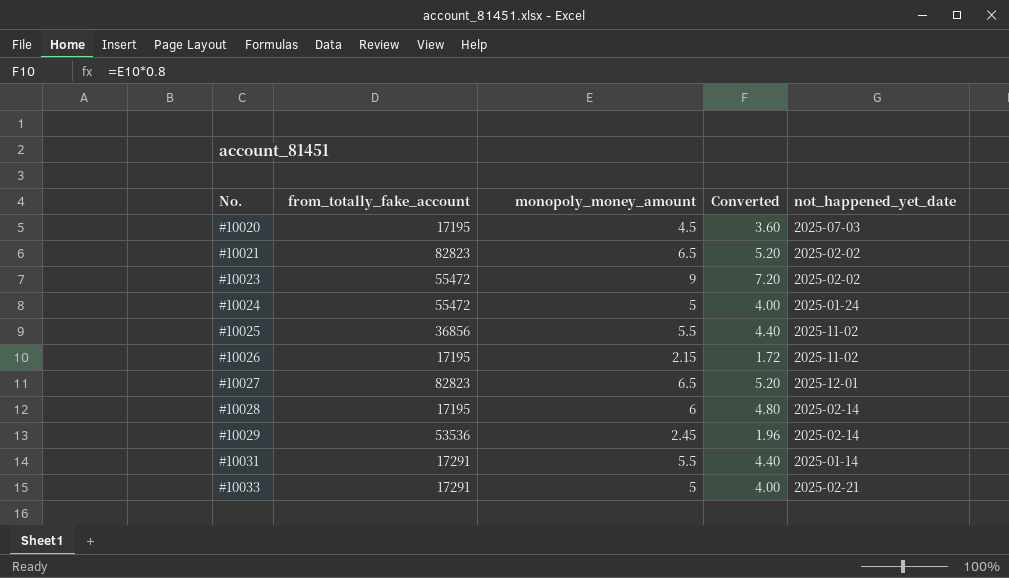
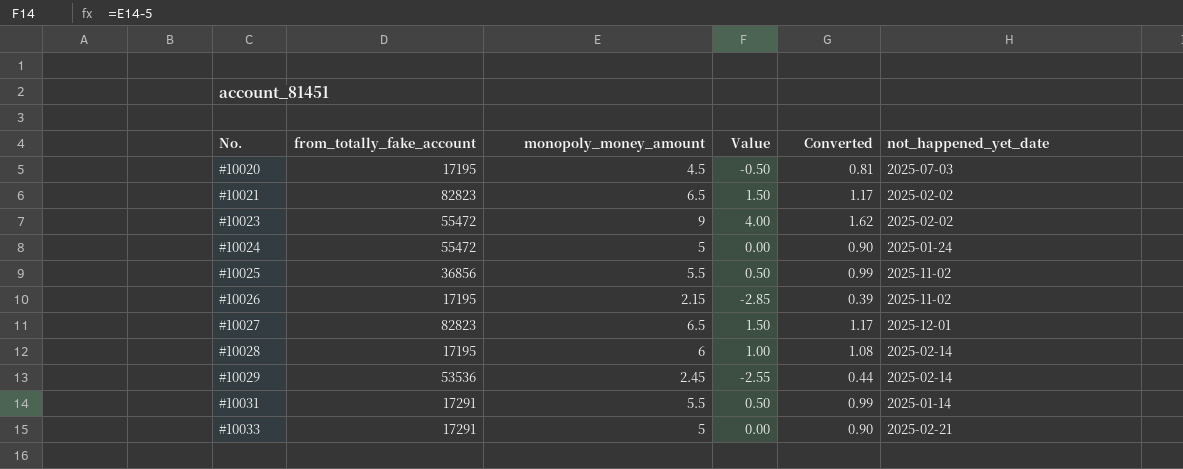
column Value | formula: none -> [monopoly_money_amount] - 5
column Converted | formula: [monopoly_money_amount] * 0.8 -> [monopoly_money_amount] * 0.18

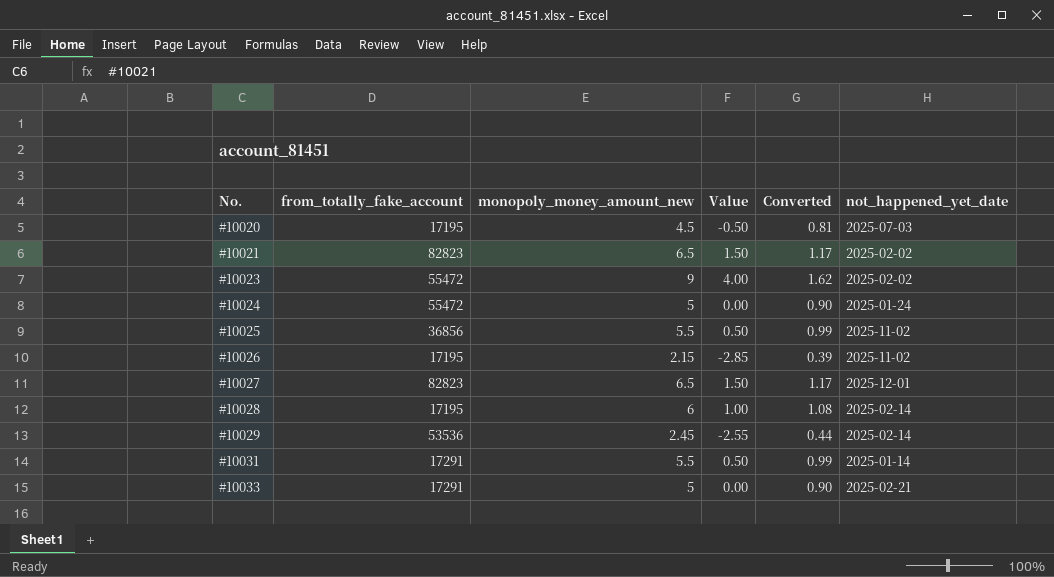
column name: monopoly_money_amount -> monopoly_money_amount_new

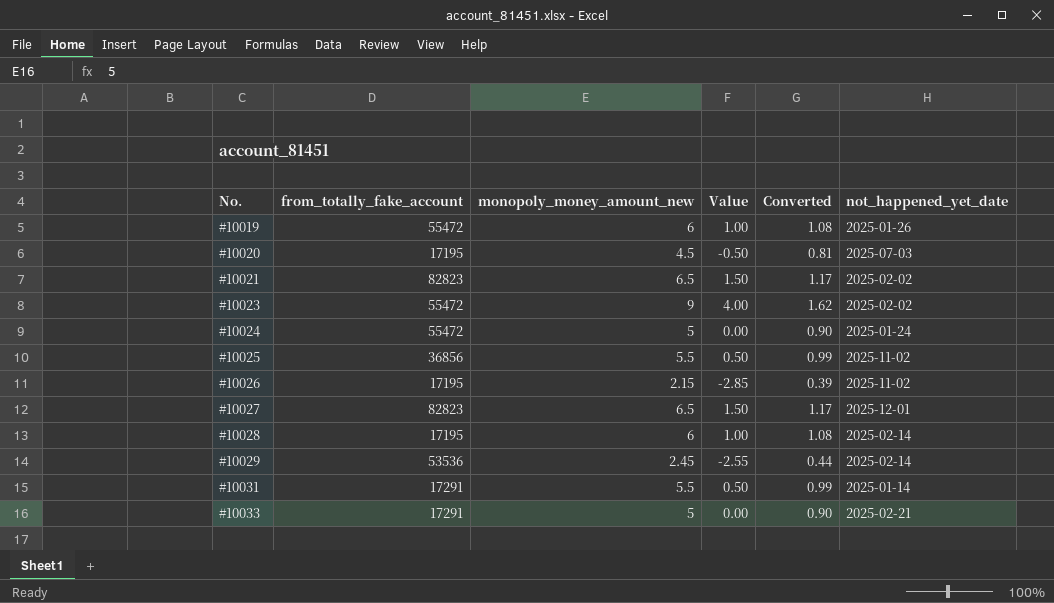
row #10019: none -> 55472 | 6 | 1.00 | 1.08 | 2025-01-26

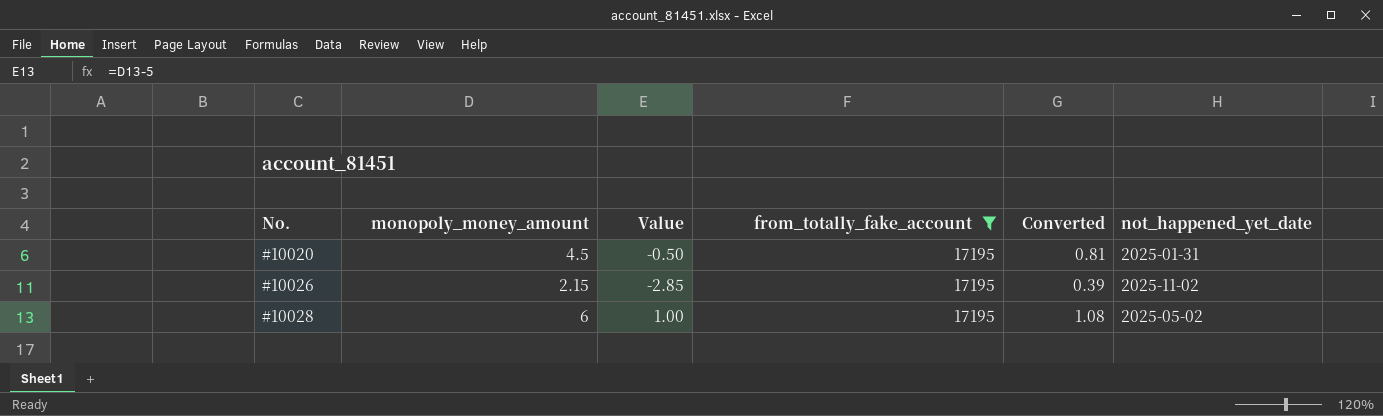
filter: none -> from_totally_fake_account = 17195
column name: monopoly_money_amount_new -> monopoly_money_amount
column from_totally_fake_account | position: 2 -> 4
#10020 | not_happened_yet_date: 2025-07-03 -> 2025-01-31
#10028 | not_happened_yet_date: 2025-02-14 -> 2025-05-02

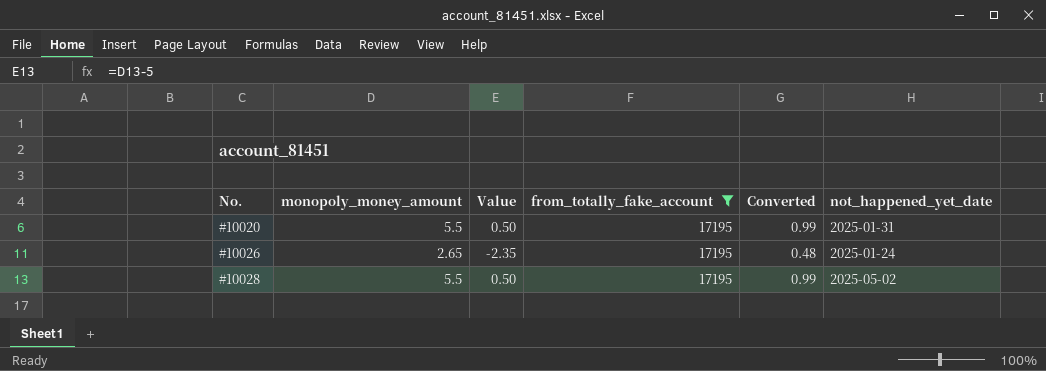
#10020 | monopoly_money_amount: 4.5 -> 5.5
#10020 | Value: -0.50 -> 0.50
#10020 | Converted: 0.81 -> 0.99
#10026 | monopoly_money_amount: 2.15 -> 2.65
#10026 | Value: -2.85 -> -2.35
#10026 | Converted: 0.39 -> 0.48
#10026 | not_happened_yet_date: 2025-11-02 -> 2025-01-24
#10028 | monopoly_money_amount: 6 -> 5.5
#10028 | Value: 1.00 -> 0.50
#10028 | Converted: 1.08 -> 0.99

